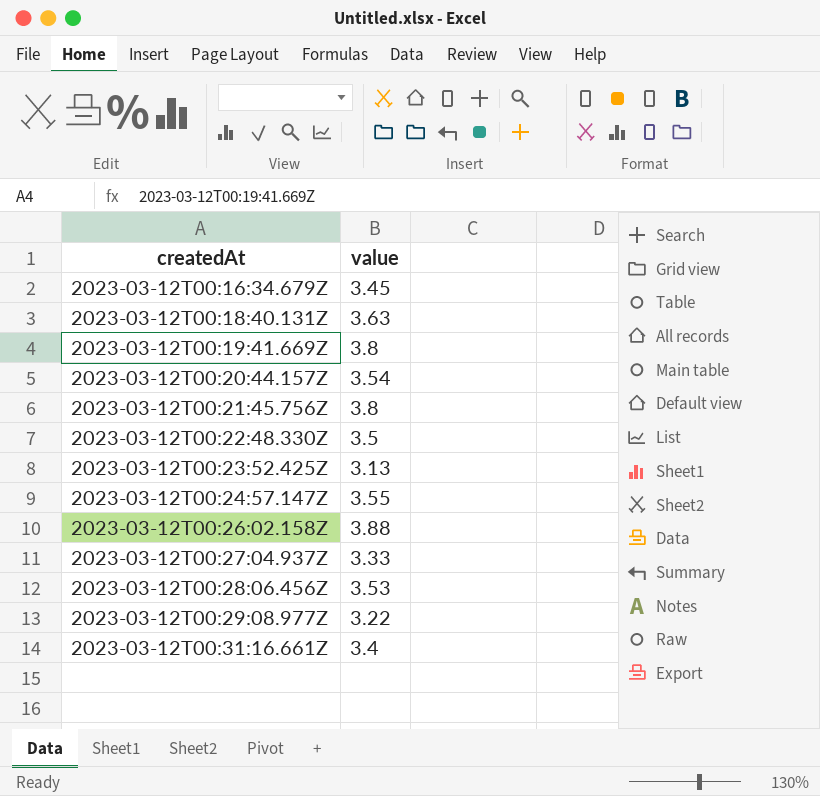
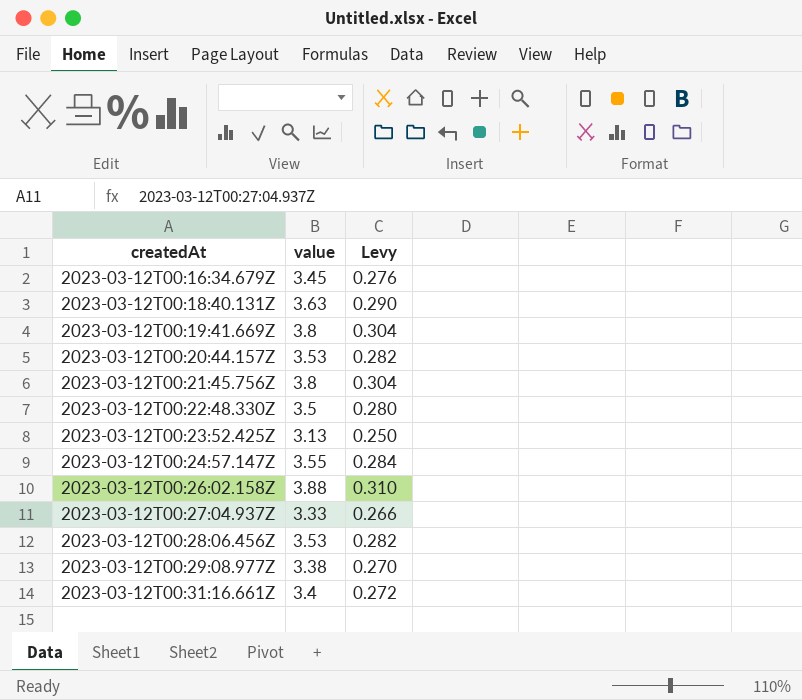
column Levy | formula: none -> [value] * 0.08
2023-03-12T00:20:44.157Z | value: 3.54 -> 3.53
2023-03-12T00:29:08.977Z | value: 3.22 -> 3.38

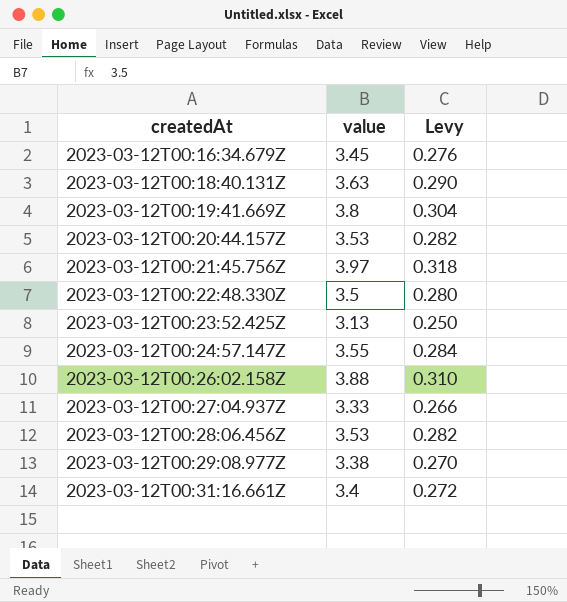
2023-03-12T00:21:45.756Z | value: 3.8 -> 3.97
2023-03-12T00:21:45.756Z | Levy: 0.304 -> 0.318

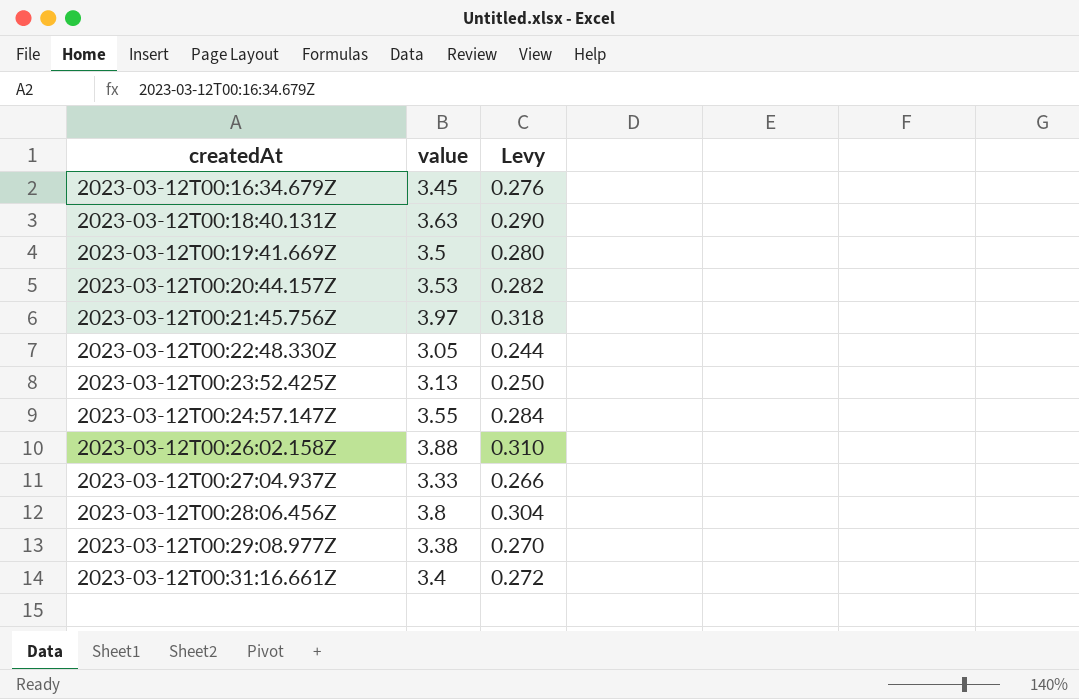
2023-03-12T00:19:41.669Z | value: 3.8 -> 3.5
2023-03-12T00:19:41.669Z | Levy: 0.304 -> 0.280
2023-03-12T00:22:48.330Z | value: 3.5 -> 3.05
2023-03-12T00:22:48.330Z | Levy: 0.280 -> 0.244
2023-03-12T00:28:06.456Z | value: 3.53 -> 3.8
2023-03-12T00:28:06.456Z | Levy: 0.282 -> 0.304

